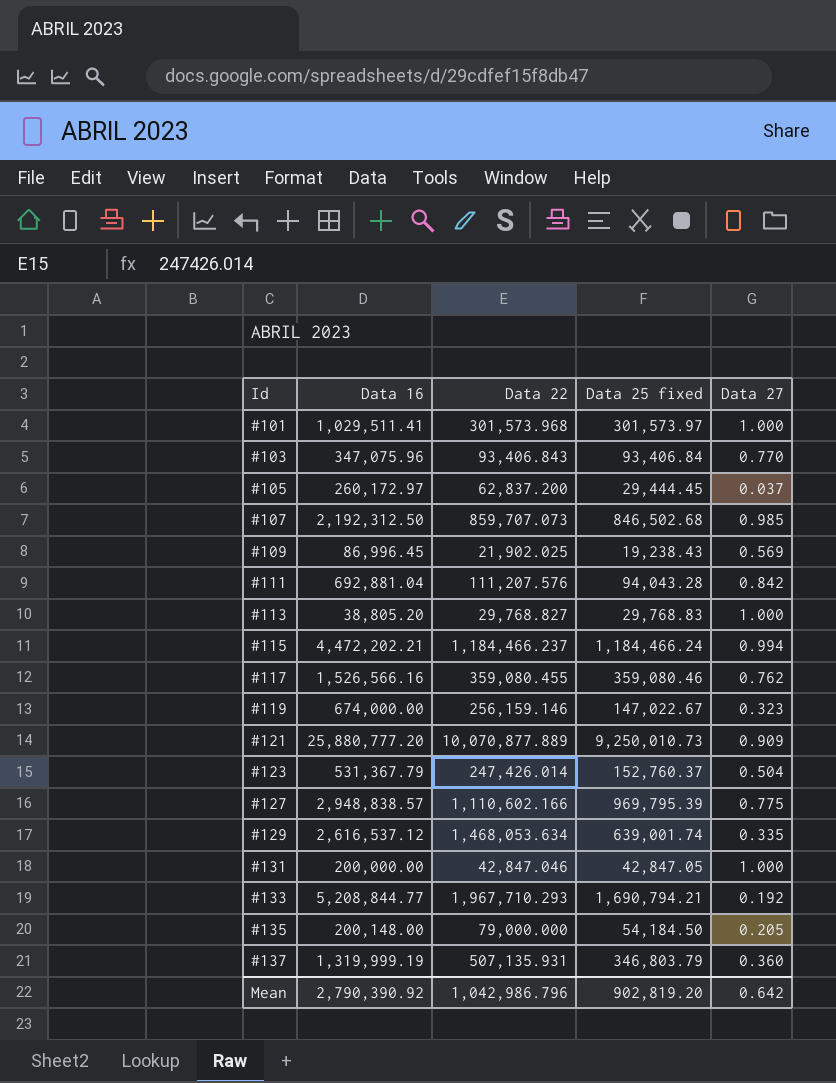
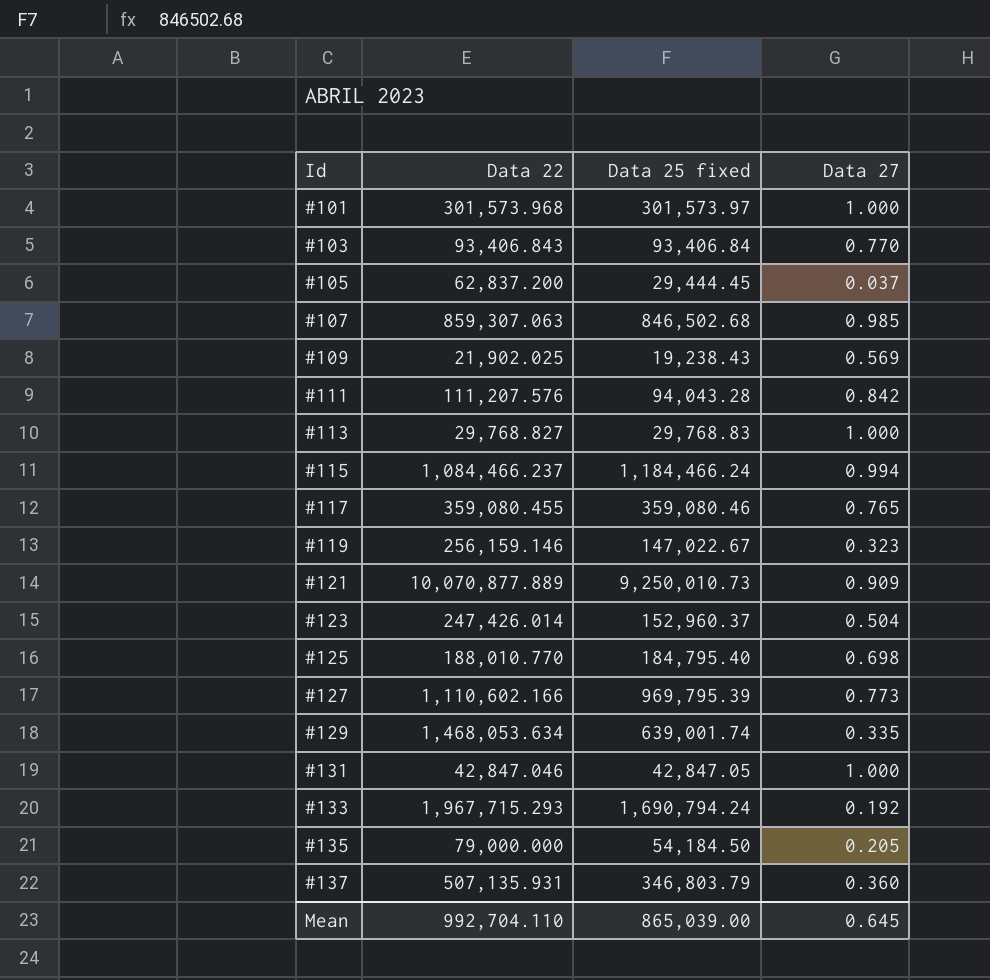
column Data 16 | position: 2 -> none
#107 | Data 22: 859,707.073 -> 859,307.063
#115 | Data 22: 1,184,466.237 -> 1,084,466.237
#117 | Data 27: 0.762 -> 0.765
#123 | Data 25 fixed: 152,760.37 -> 152,960.37
row #125: none -> 188,010.770 | 184,795.40 | 0.698
#127 | Data 27: 0.775 -> 0.773
#133 | Data 22: 1,967,710.293 -> 1,967,715.293
#133 | Data 25 fixed: 1,690,794.21 -> 1,690,794.24
Mean | Data 22: 1,042,986.796 -> 992,704.110
Mean | Data 25 fixed: 902,819.20 -> 865,039.00
Mean | Data 27: 0.642 -> 0.645

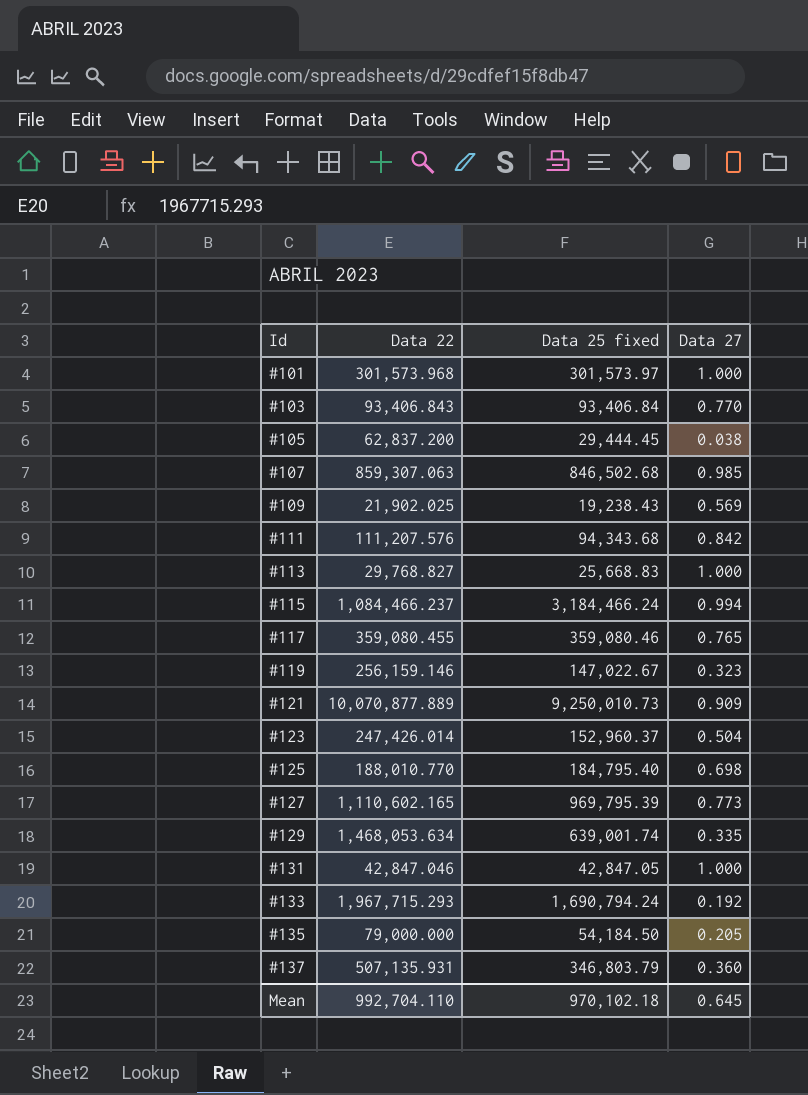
#105 | Data 27: 0.037 -> 0.038
#111 | Data 25 fixed: 94,043.28 -> 94,343.68
#113 | Data 25 fixed: 29,768.83 -> 25,668.83
#115 | Data 25 fixed: 1,184,466.24 -> 3,184,466.24
#127 | Data 22: 1,110,602.166 -> 1,110,602.165
Mean | Data 25 fixed: 865,039.00 -> 970,102.18

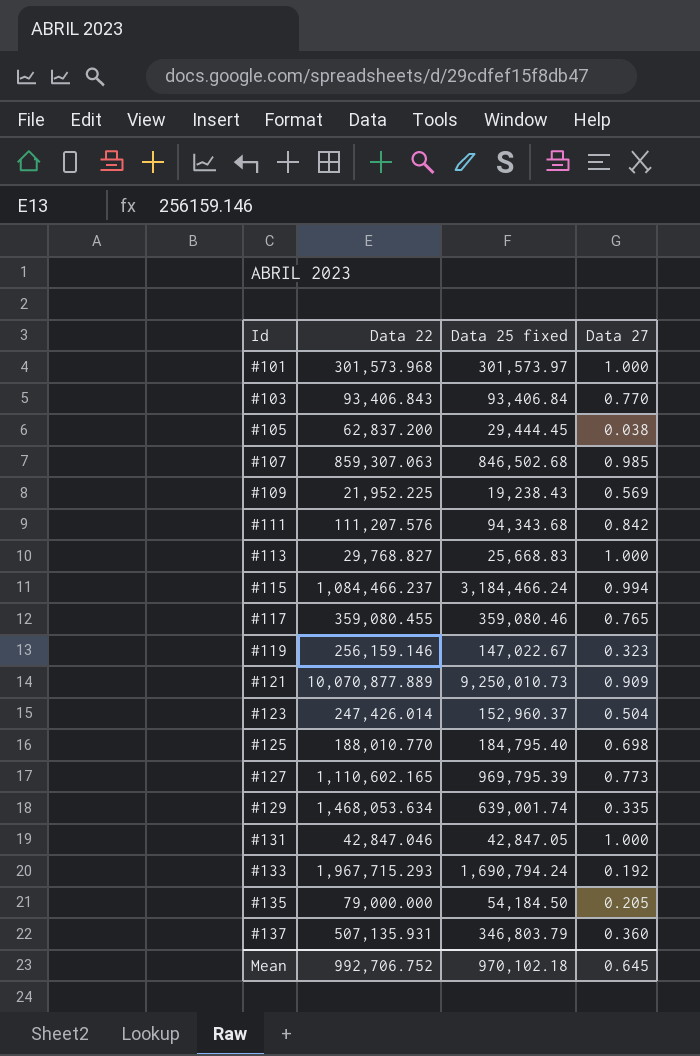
#109 | Data 22: 21,902.025 -> 21,952.225
Mean | Data 22: 992,704.110 -> 992,706.752

